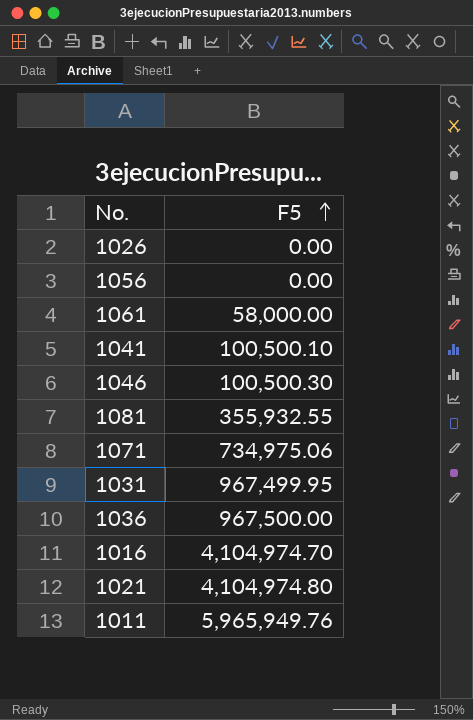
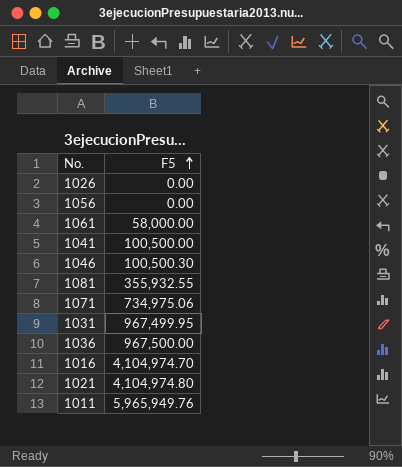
1041 | F5: 100,500.10 -> 100,500.00

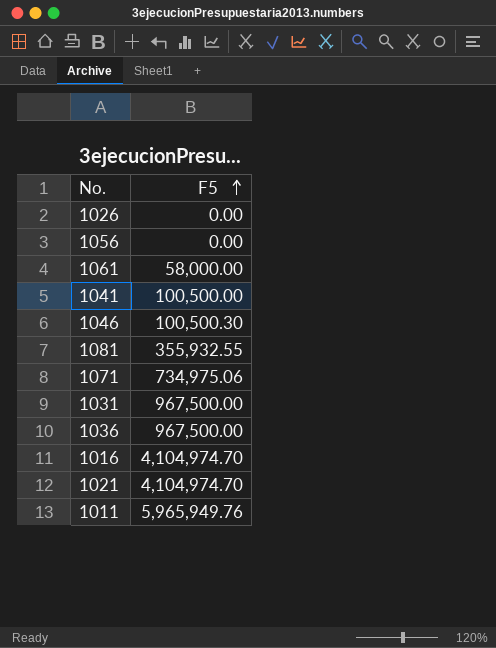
1031 | F5: 967,499.95 -> 967,500.00
1021 | F5: 4,104,974.80 -> 4,104,974.70

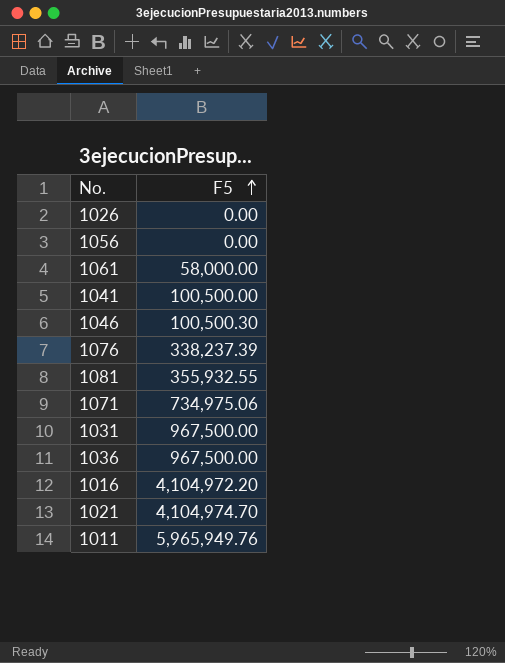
row 1076: none -> 338,237.39
1016 | F5: 4,104,974.70 -> 4,104,972.20

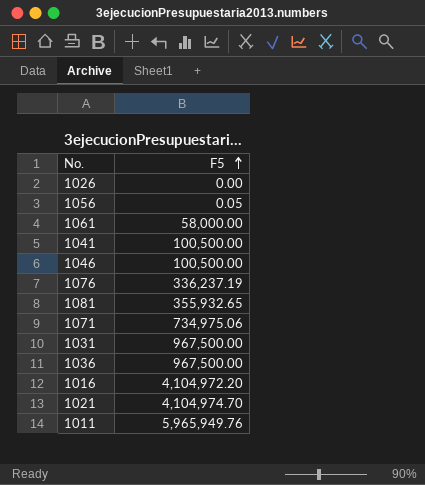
1056 | F5: 0.00 -> 0.05
1046 | F5: 100,500.30 -> 100,500.00
1076 | F5: 338,237.39 -> 336,237.19
1081 | F5: 355,932.55 -> 355,932.65

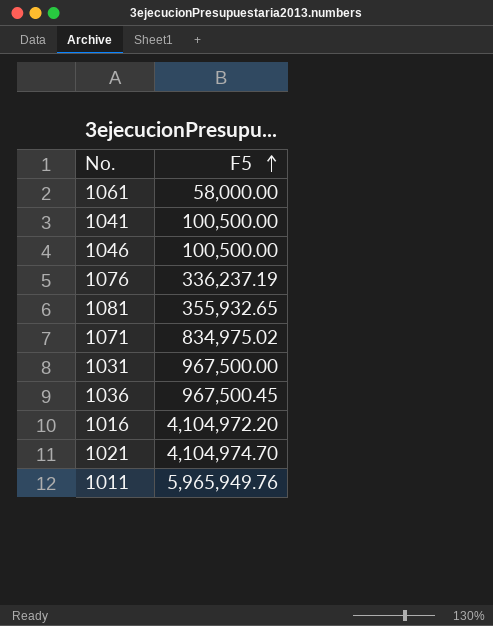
row 1026: 0.00 -> none
row 1056: 0.05 -> none
1071 | F5: 734,975.06 -> 834,975.02
1036 | F5: 967,500.00 -> 967,500.45

